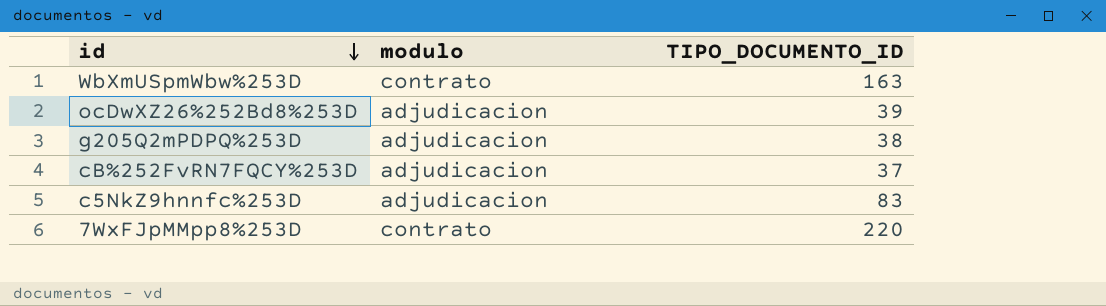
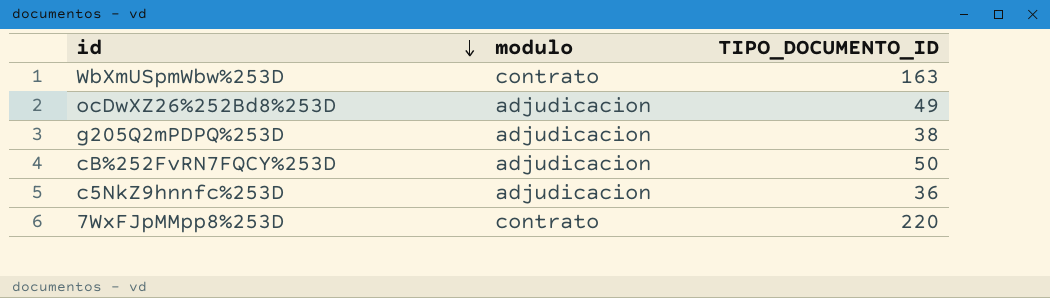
ocDwXZ26%252Bd8%253D | TIPO_DOCUMENTO_ID: 39 -> 49
cB%252FvRN7FQCY%253D | TIPO_DOCUMENTO_ID: 37 -> 50
c5NkZ9hnnfc%253D | TIPO_DOCUMENTO_ID: 83 -> 36

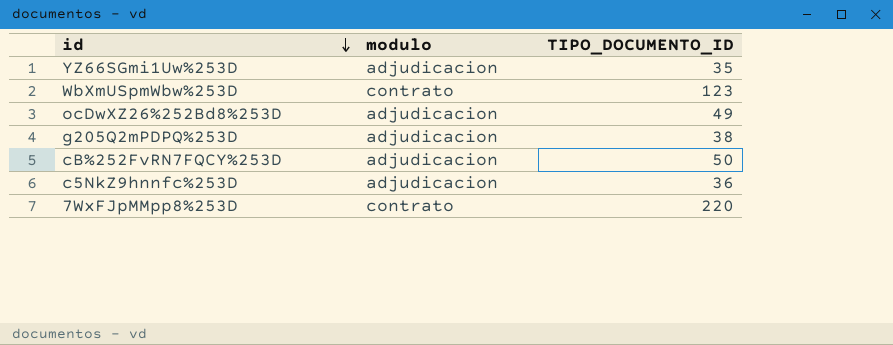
row YZ66SGmi1Uw%253D: none -> adjudicacion | 35
WbXmUSpmWbw%253D | TIPO_DOCUMENTO_ID: 163 -> 123

